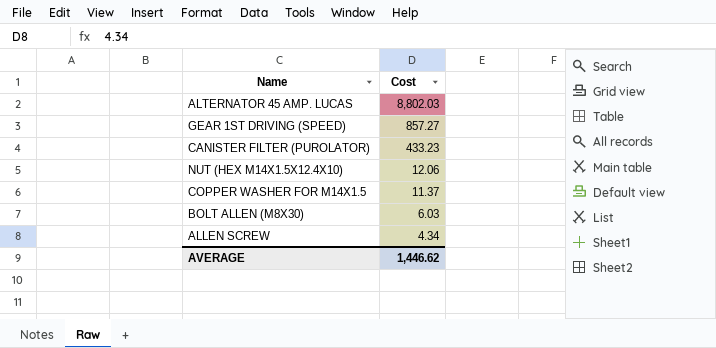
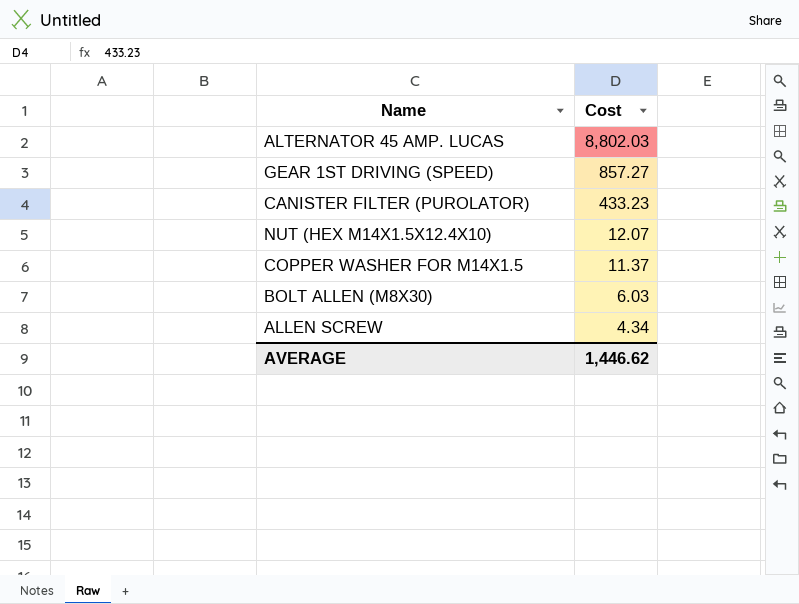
NUT (HEX M14X1.5X12.4X10) | Cost: 12.06 -> 12.07

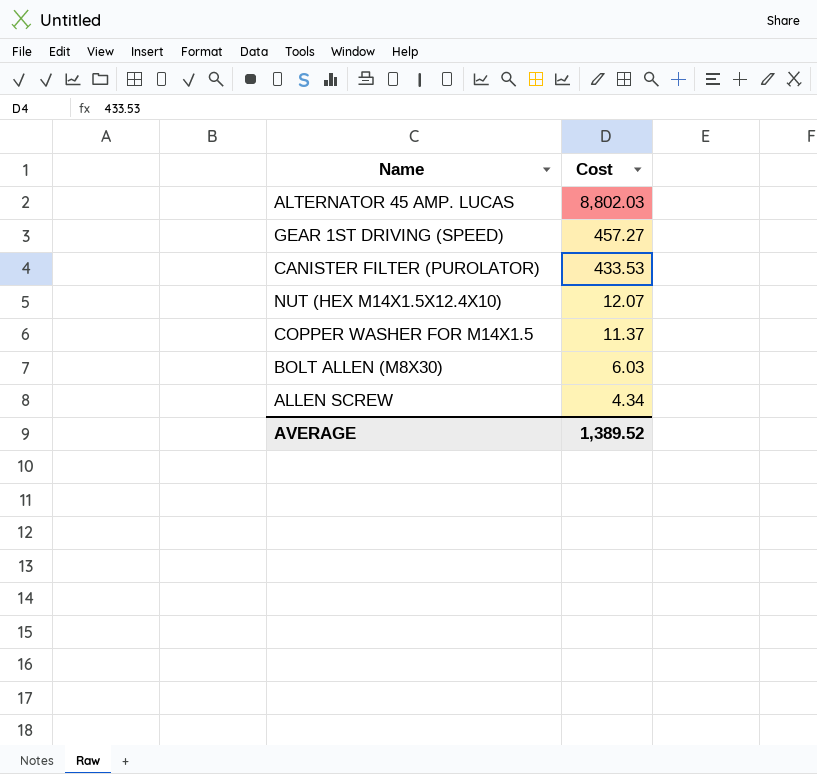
GEAR 1ST DRIVING (SPEED) | Cost: 857.27 -> 457.27
CANISTER FILTER (PUROLATOR) | Cost: 433.23 -> 433.53
AVERAGE | Cost: 1,446.62 -> 1,389.52

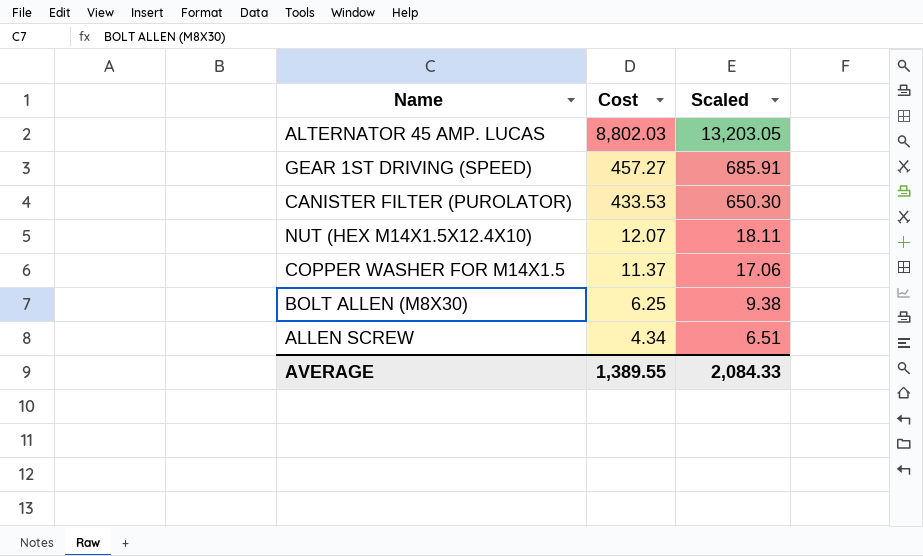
column Scaled | formula: none -> [Cost] * 1.5
BOLT ALLEN (M8X30) | Cost: 6.03 -> 6.25
AVERAGE | Cost: 1,389.52 -> 1,389.55

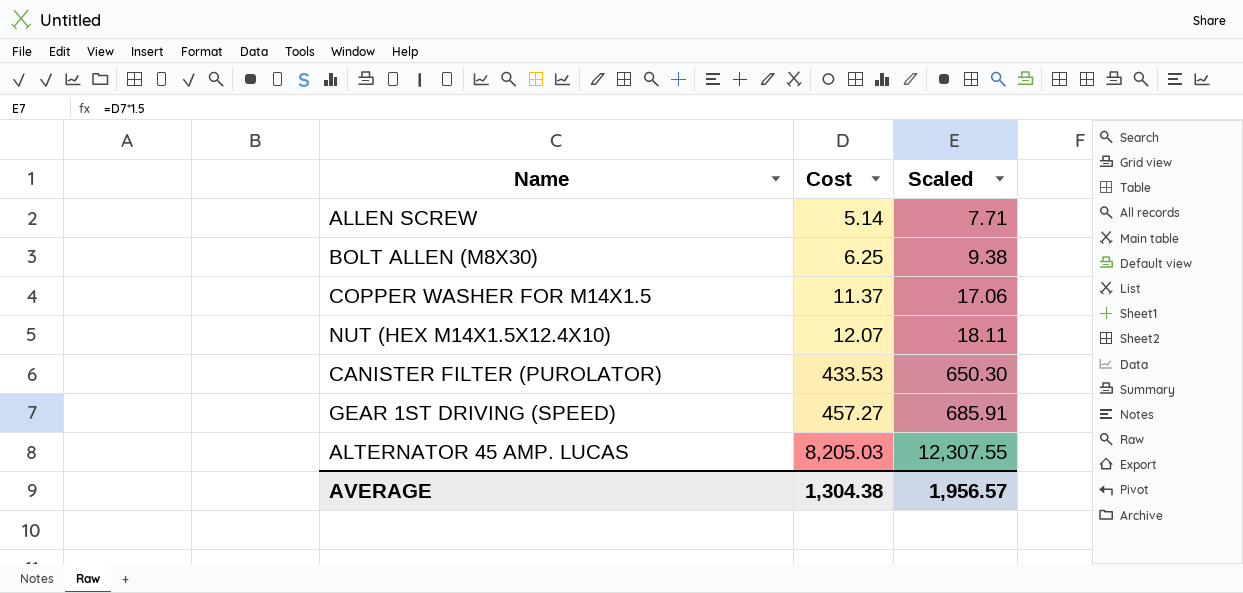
row order: Cost descending -> Cost ascending
ALLEN SCREW | Cost: 4.34 -> 5.14
ALLEN SCREW | Scaled: 6.51 -> 7.71
ALTERNATOR 45 AMP. LUCAS | Cost: 8,802.03 -> 8,205.03
ALTERNATOR 45 AMP. LUCAS | Scaled: 13,203.05 -> 12,307.55
AVERAGE | Cost: 1,389.55 -> 1,304.38
AVERAGE | Scaled: 2,084.33 -> 1,956.57

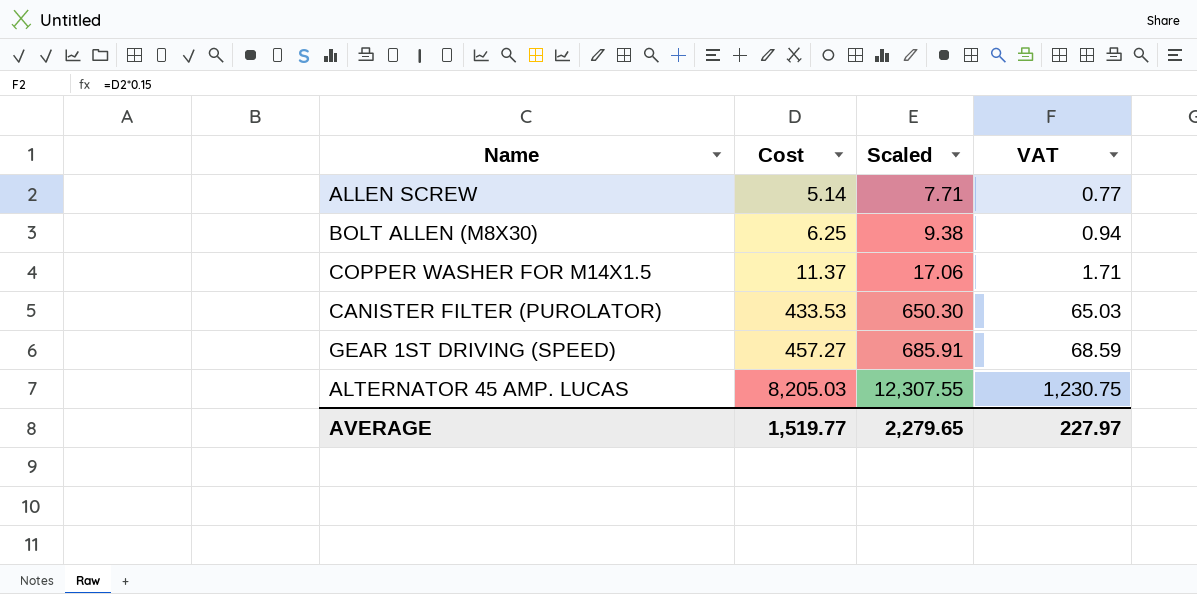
column VAT | formula: none -> [Cost] * 0.15
row NUT (HEX M14X1.5X12.4X10): 12.07 | 18.11 -> none
AVERAGE | Cost: 1,304.38 -> 1,519.77
AVERAGE | Scaled: 1,956.57 -> 2,279.65

